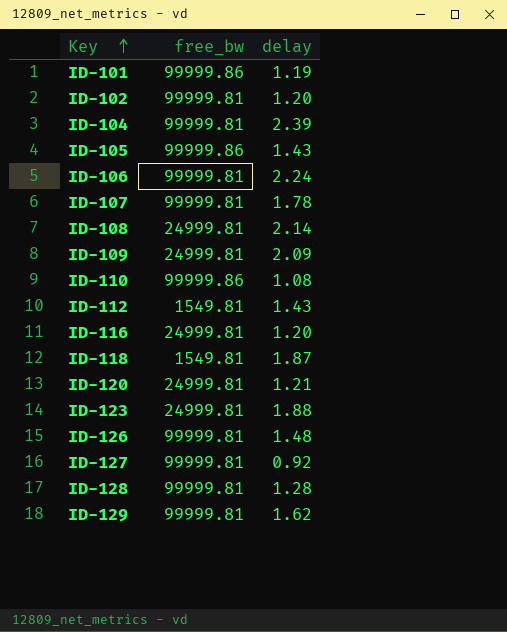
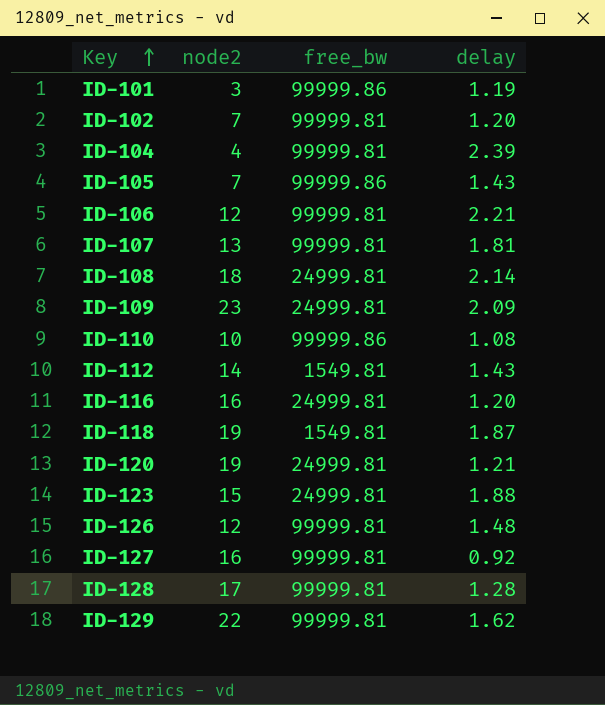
column node2 | position: none -> 2
ID-106 | delay: 2.24 -> 2.21
ID-107 | delay: 1.78 -> 1.81

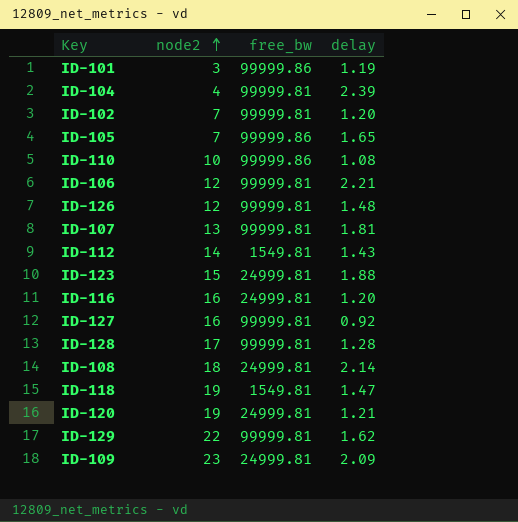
row order: Key ascending -> node2 ascending
ID-105 | delay: 1.43 -> 1.65
ID-118 | delay: 1.87 -> 1.47

